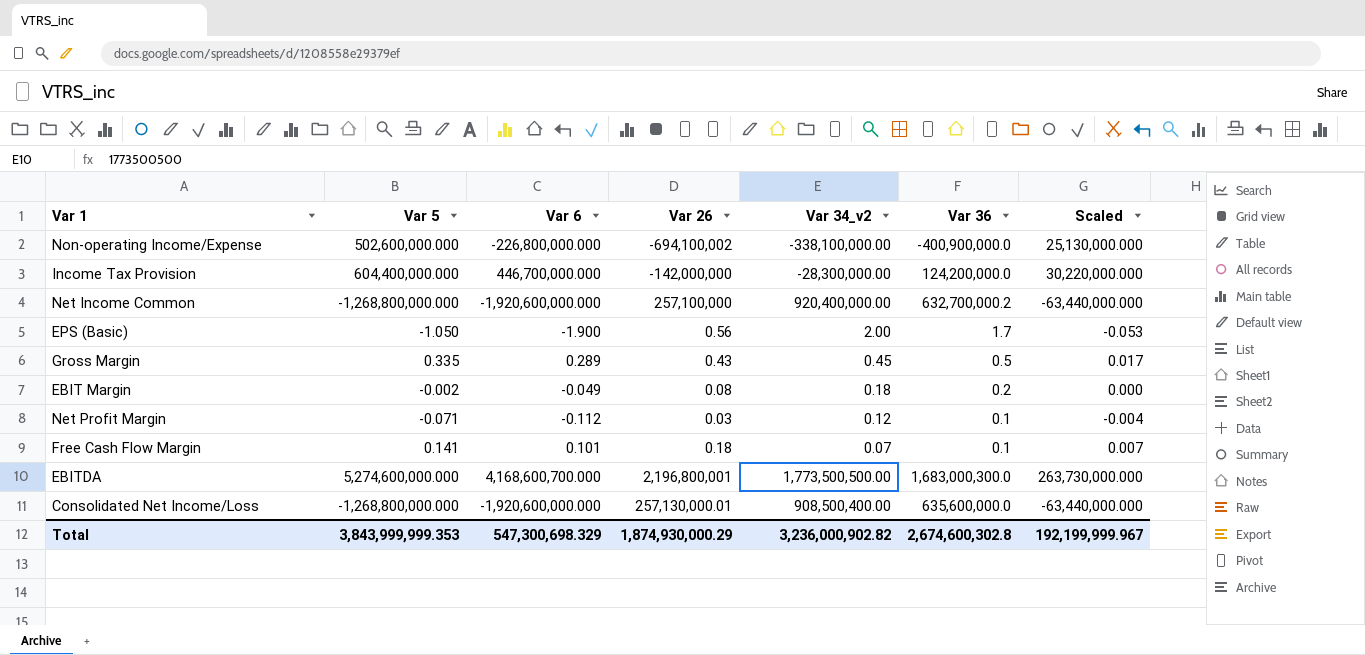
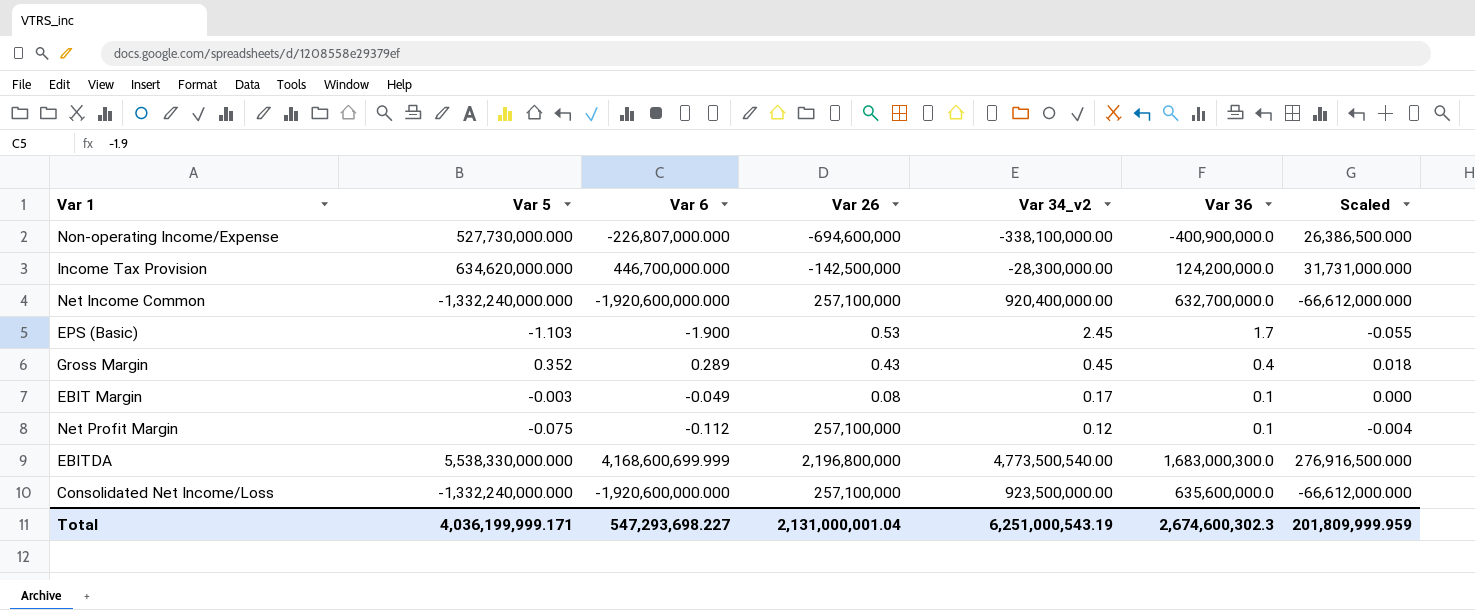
row Free Cash Flow Margin: 0.141 | 0.101 | 0.18 | 0.07 | 0.1 | 0.007 -> none
Non-operating Income/Expense | Var 5: 502,600,000.000 -> 527,730,000.000
Non-operating Income/Expense | Var 6: -226,800,000.000 -> -226,807,000.000
Non-operating Income/Expense | Var 26: -694,100,002 -> -694,600,000
Non-operating Income/Expense | Scaled: 25,130,000.000 -> 26,386,500.000
Income Tax Provision | Var 5: 604,400,000.000 -> 634,620,000.000
Income Tax Provision | Var 26: -142,000,000 -> -142,500,000
Income Tax Provision | Scaled: 30,220,000.000 -> 31,731,000.000
Net Income Common | Var 5: -1,268,800,000.000 -> -1,332,240,000.000
Net Income Common | Var 36: 632,700,000.2 -> 632,700,000.0
Net Income Common | Scaled: -63,440,000.000 -> -66,612,000.000
EPS (Basic) | Var 5: -1.050 -> -1.103
EPS (Basic) | Var 26: 0.56 -> 0.53
EPS (Basic) | Var 34_v2: 2.00 -> 2.45
EPS (Basic) | Scaled: -0.053 -> -0.055
Gross Margin | Var 5: 0.335 -> 0.352
Gross Margin | Var 36: 0.5 -> 0.4
Gross Margin | Scaled: 0.017 -> 0.018
EBIT Margin | Var 5: -0.002 -> -0.003
EBIT Margin | Var 34_v2: 0.18 -> 0.17
EBIT Margin | Var 36: 0.2 -> 0.1
Net Profit Margin | Var 5: -0.071 -> -0.075
Net Profit Margin | Var 26: 0.03 -> 257,100,000
EBITDA | Var 5: 5,274,600,000.000 -> 5,538,330,000.000
EBITDA | Var 6: 4,168,600,700.000 -> 4,168,600,699.999
EBITDA | Var 26: 2,196,800,001 -> 2,196,800,000
EBITDA | Var 34_v2: 1,773,500,500.00 -> 4,773,500,540.00
EBITDA | Scaled: 263,730,000.000 -> 276,916,500.000
Consolidated Net Income/Loss | Var 5: -1,268,800,000.000 -> -1,332,240,000.000
Consolidated Net Income/Loss | Var 26: 257,130,000.01 -> 257,100,000
Consolidated Net Income/Loss | Var 34_v2: 908,500,400.00 -> 923,500,000.00
Consolidated Net Income/Loss | Scaled: -63,440,000.000 -> -66,612,000.000
Total | Var 5: 3,843,999,999.353 -> 4,036,199,999.171
Total | Var 6: 547,300,698.329 -> 547,293,698.227
Total | Var 26: 1,874,930,000.29 -> 2,131,000,001.04
Total | Var 34_v2: 3,236,000,902.82 -> 6,251,000,543.19
Total | Var 36: 2,674,600,302.8 -> 2,674,600,302.3
Total | Scaled: 192,199,999.967 -> 201,809,999.959

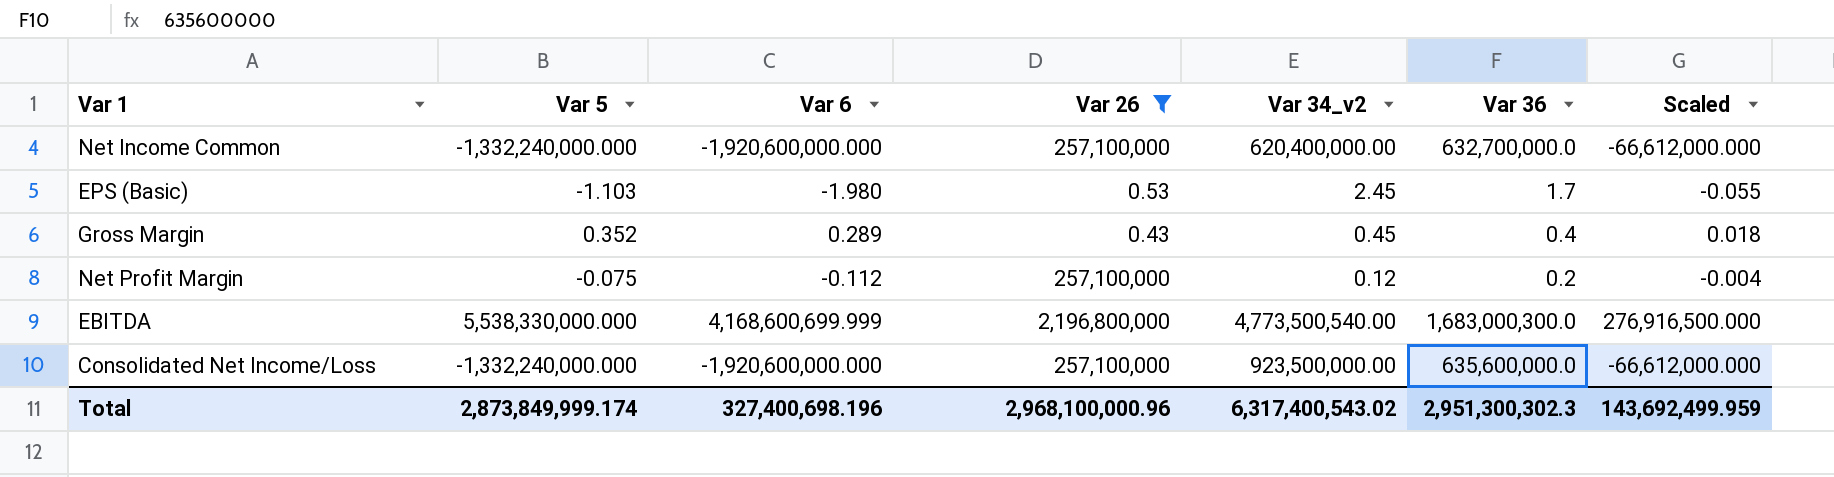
filter: none -> Var 26 >= 0.43
Net Income Common | Var 34_v2: 920,400,000.00 -> 620,400,000.00
EPS (Basic) | Var 6: -1.900 -> -1.980
Net Profit Margin | Var 36: 0.1 -> 0.2
Total | Var 5: 4,036,199,999.171 -> 2,873,849,999.174
Total | Var 6: 547,293,698.227 -> 327,400,698.196
Total | Var 26: 2,131,000,001.04 -> 2,968,100,000.96
Total | Var 34_v2: 6,251,000,543.19 -> 6,317,400,543.02
Total | Var 36: 2,674,600,302.3 -> 2,951,300,302.3
Total | Scaled: 201,809,999.959 -> 143,692,499.959

